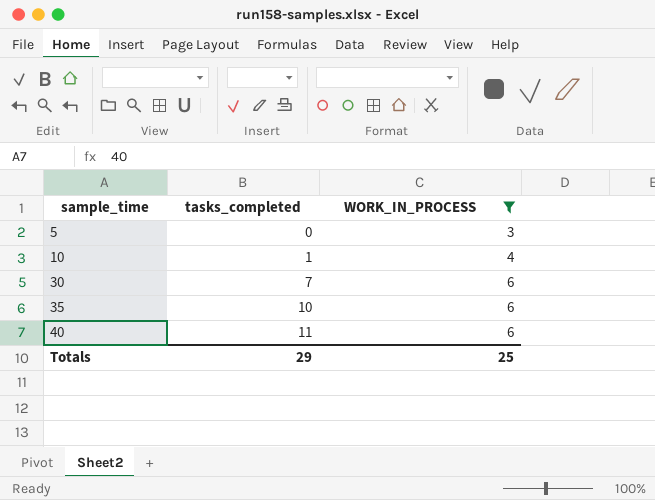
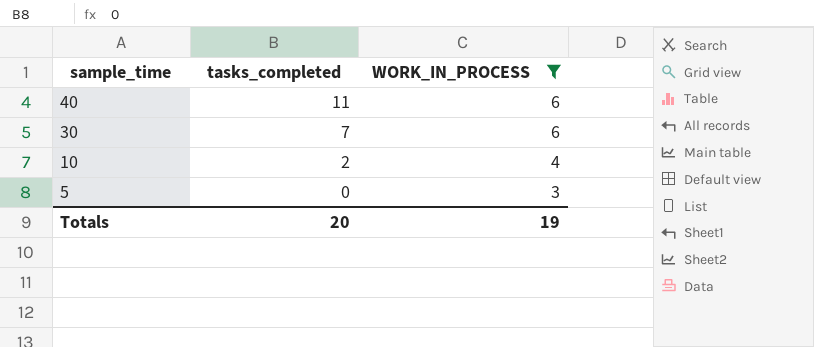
row order: sample_time ascending -> sample_time descending
row 35: 10 | 6 -> none
10 | tasks_completed: 1 -> 2
Totals | tasks_completed: 29 -> 20
Totals | WORK_IN_PROCESS: 25 -> 19

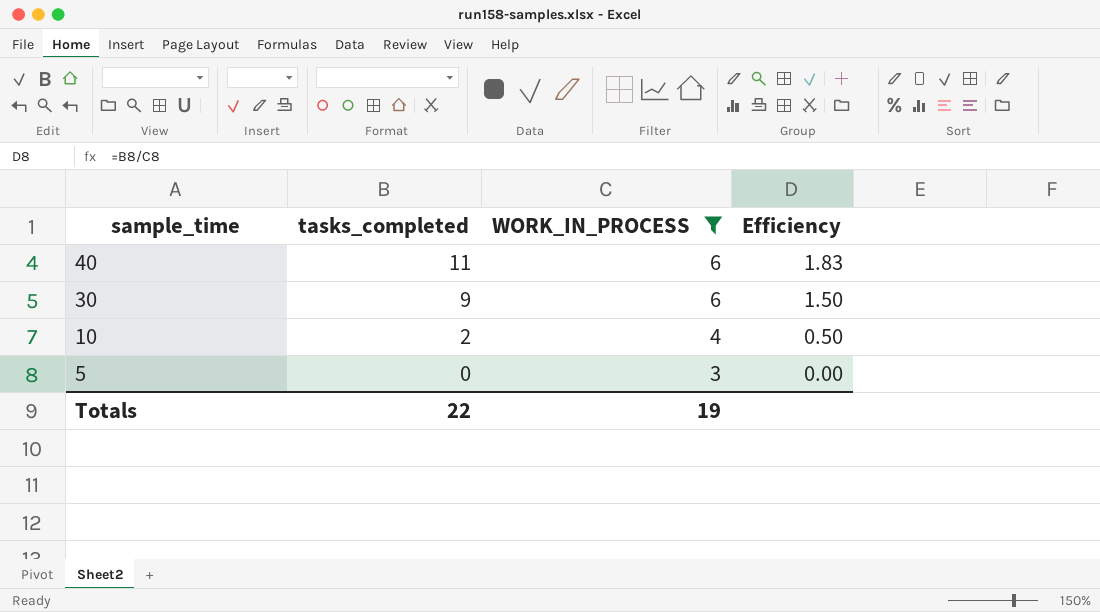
column Efficiency | formula: none -> [tasks_completed] / [WORK_IN_PROCESS]
30 | tasks_completed: 7 -> 9
Totals | tasks_completed: 20 -> 22

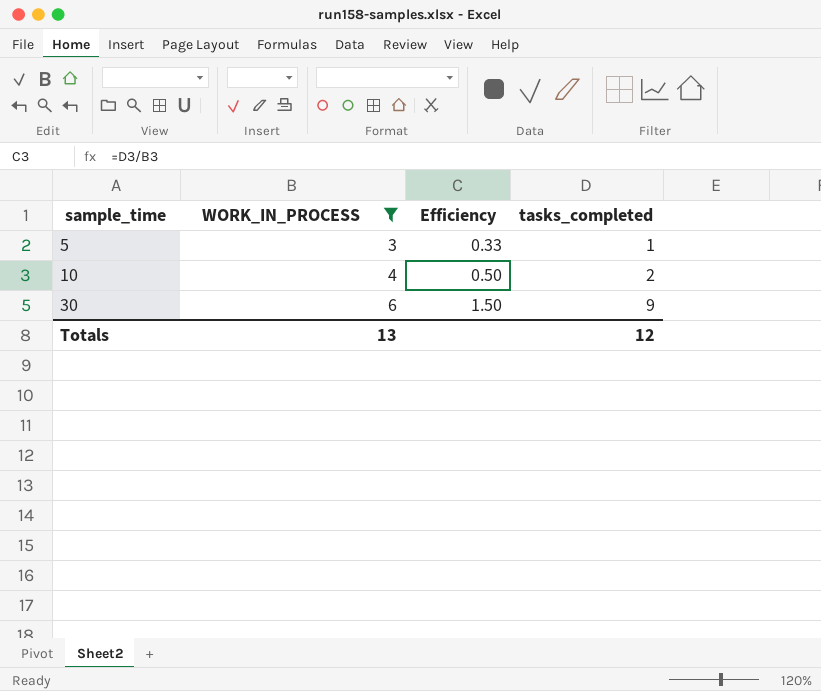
row order: sample_time descending -> sample_time ascending
column tasks_completed | position: 2 -> 4
row 40: 11 | 6 | 1.83 -> none
5 | Efficiency: 0.00 -> 0.33
5 | tasks_completed: 0 -> 1
Totals | WORK_IN_PROCESS: 19 -> 13
Totals | tasks_completed: 22 -> 12

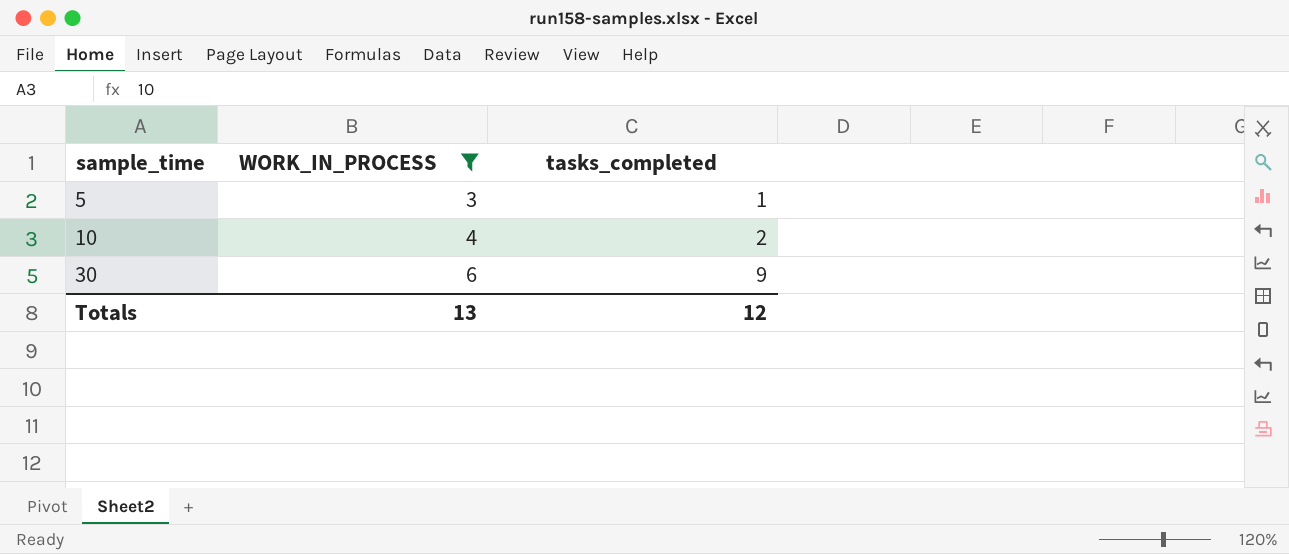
column Efficiency | formula: [tasks_completed] / [WORK_IN_PROCESS] -> none

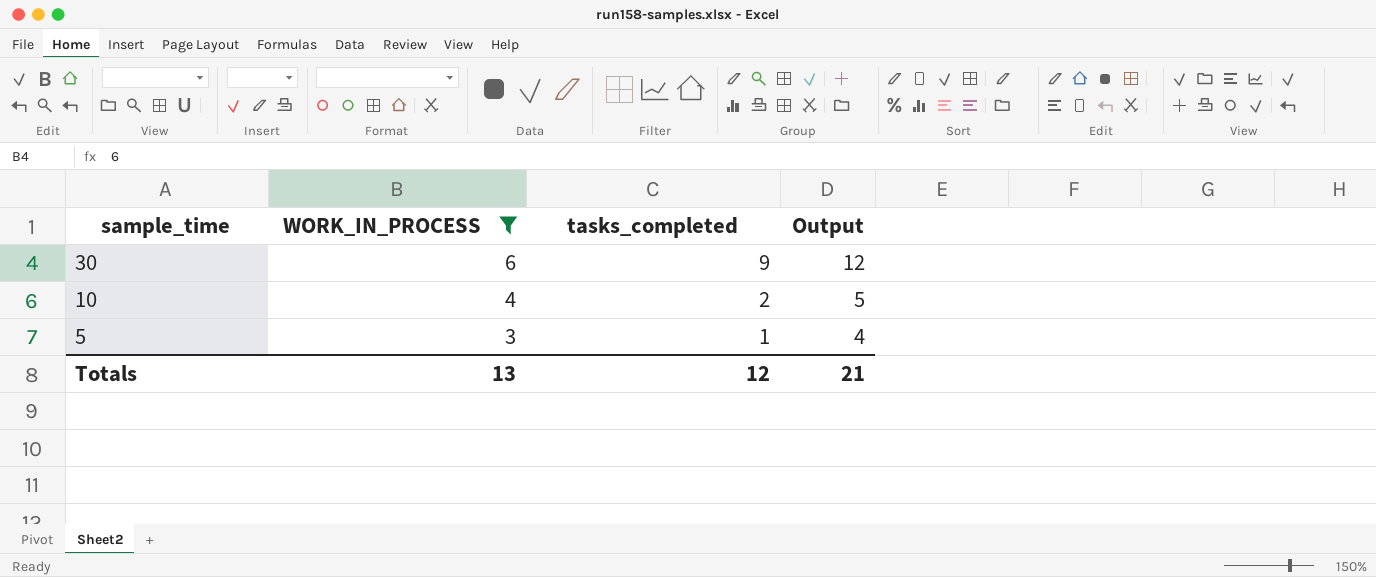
row order: sample_time ascending -> sample_time descending
column Output | formula: none -> [tasks_completed] + 3

